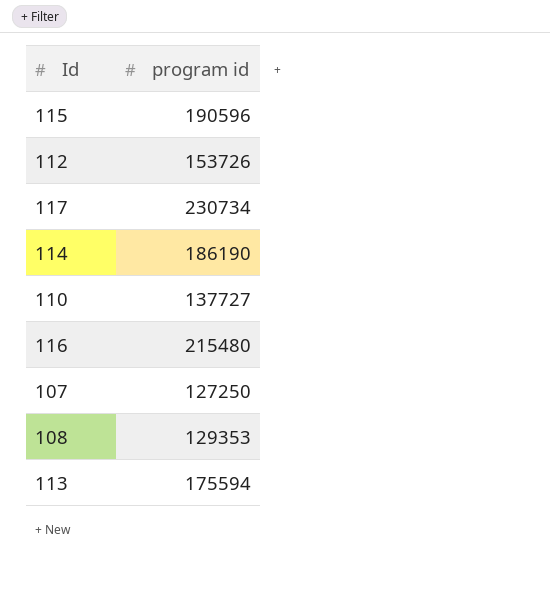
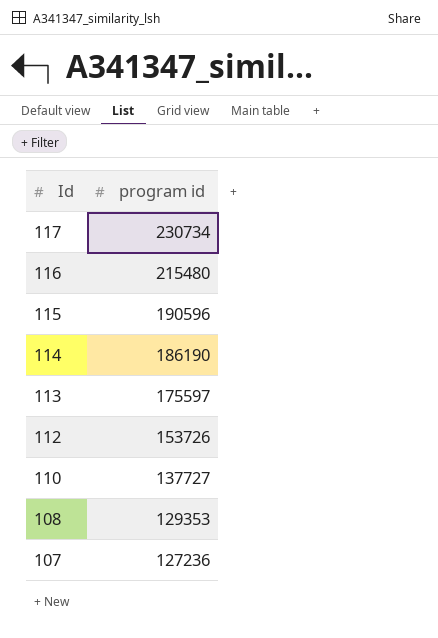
row order: none -> Id descending
113 | program id: 175594 -> 175597
107 | program id: 127250 -> 127236

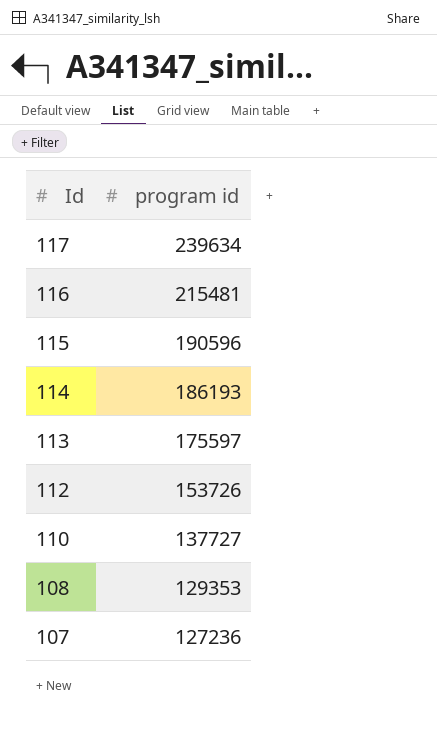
117 | program id: 230734 -> 239634
116 | program id: 215480 -> 215481
114 | program id: 186190 -> 186193

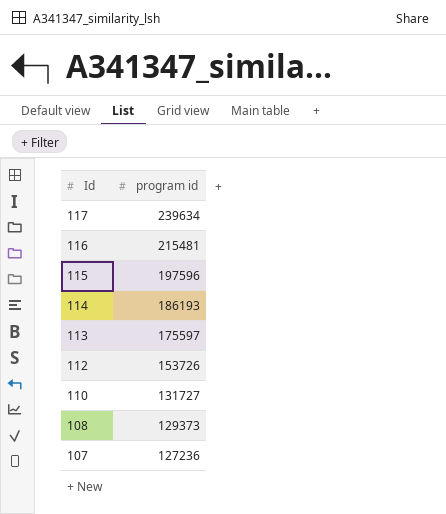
115 | program id: 190596 -> 197596
110 | program id: 137727 -> 131727
108 | program id: 129353 -> 129373

